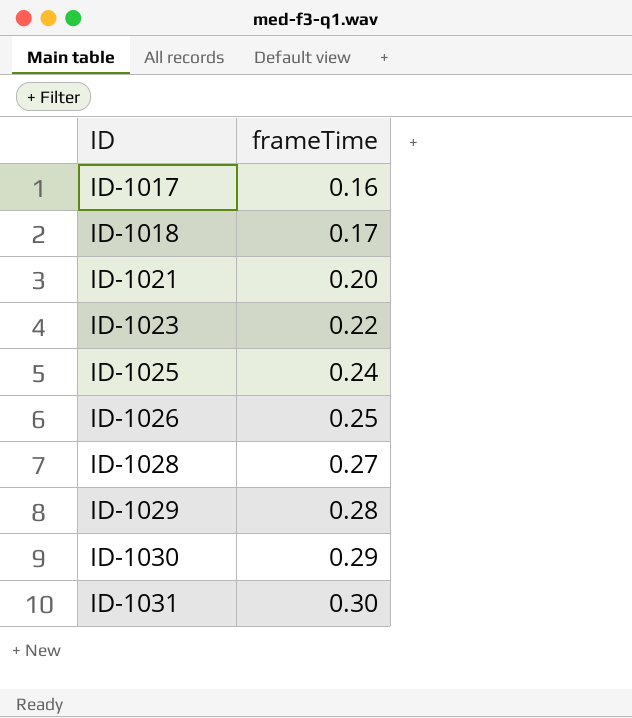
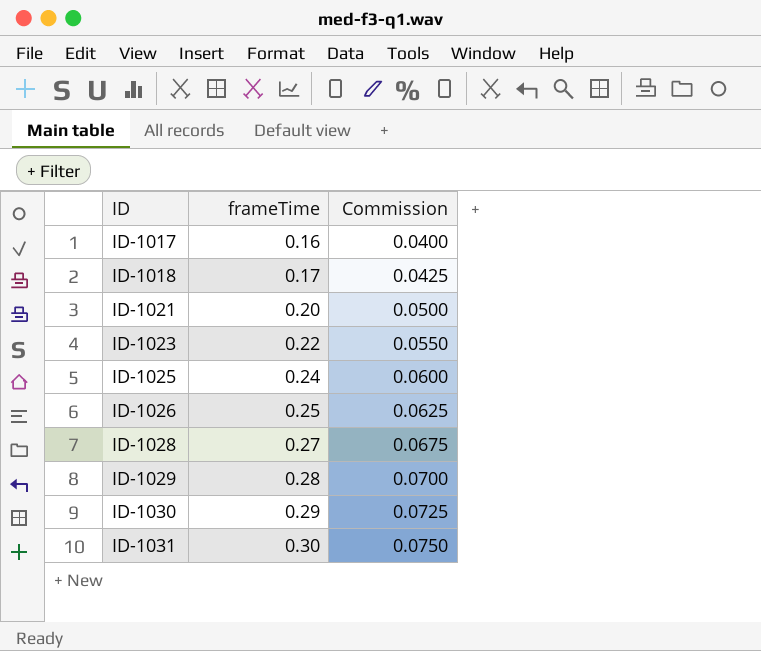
column Commission | formula: none -> [frameTime] * 0.25

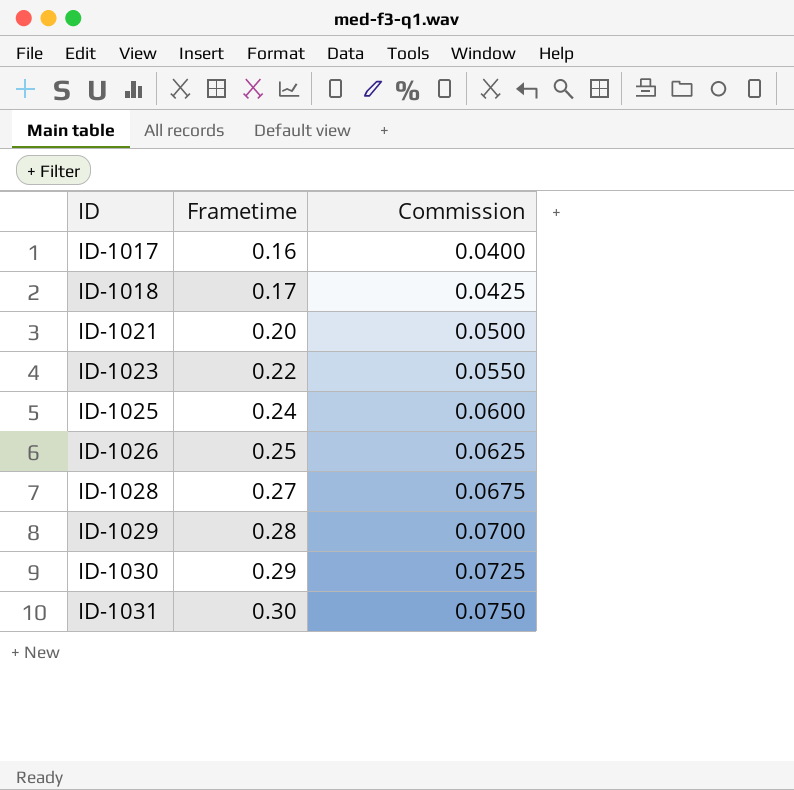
column name: frameTime -> Frametime

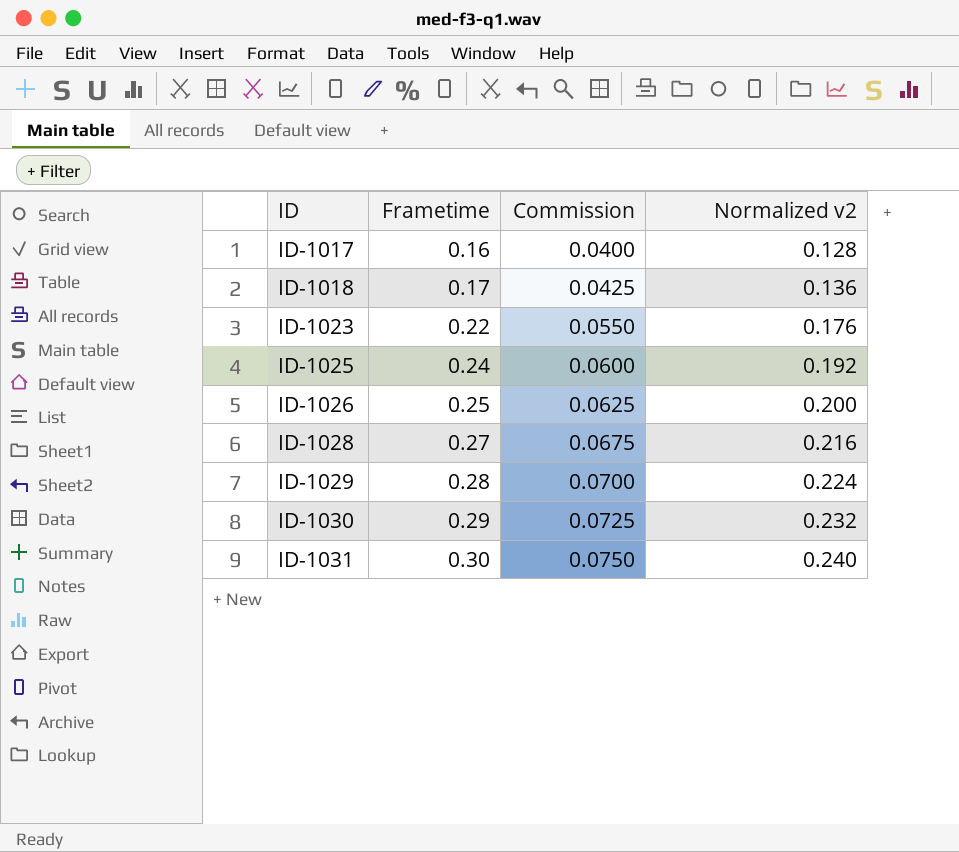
column Normalized v2 | formula: none -> [Frametime] * 0.8
row ID-1021: 0.20 | 0.0500 -> none

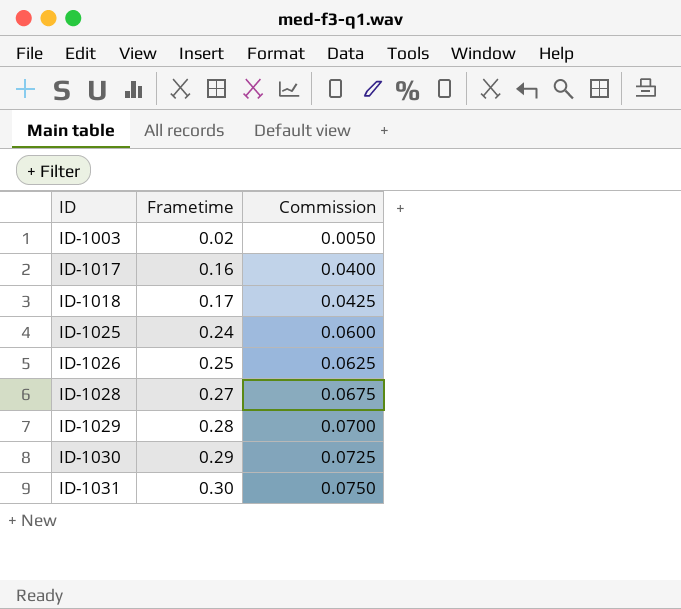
column Normalized v2 | formula: [Frametime] * 0.8 -> none
row ID-1023: 0.22 | 0.0550 | 0.176 -> none
row ID-1003: none -> 0.02 | 0.0050

